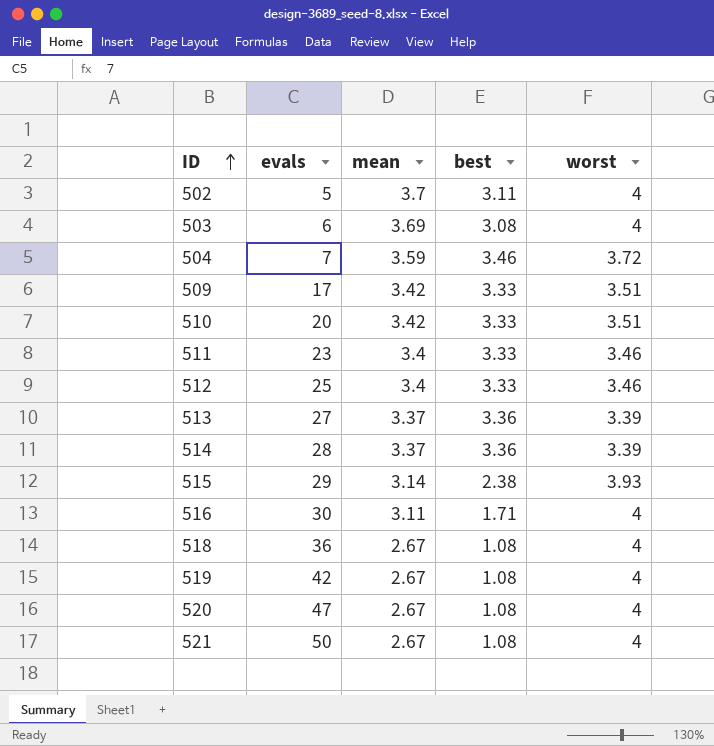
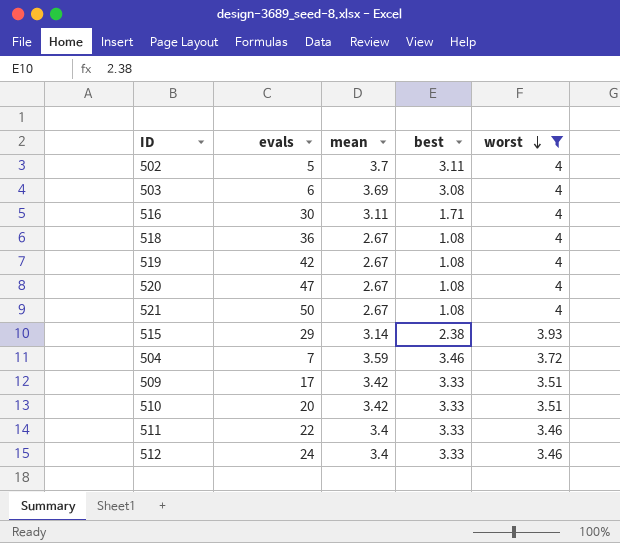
filter: none -> worst != 3.39
row order: ID ascending -> worst descending
511 | evals: 23 -> 22
512 | evals: 25 -> 24

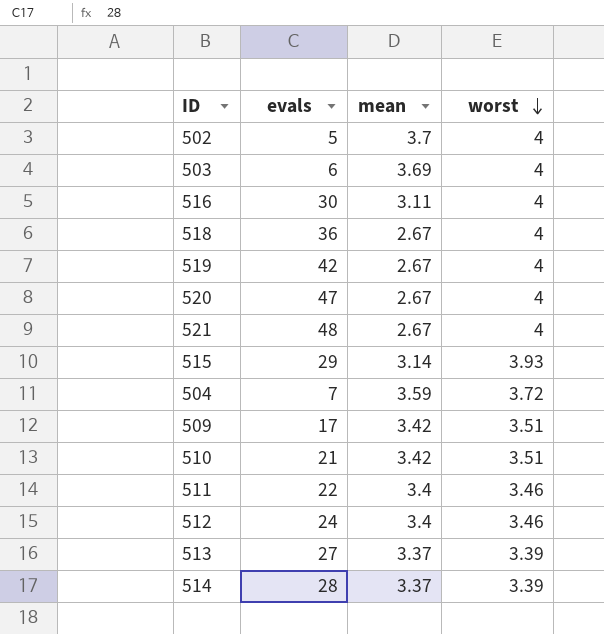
filter: worst != 3.39 -> none
column best | position: 4 -> none
521 | evals: 50 -> 48
510 | evals: 20 -> 21

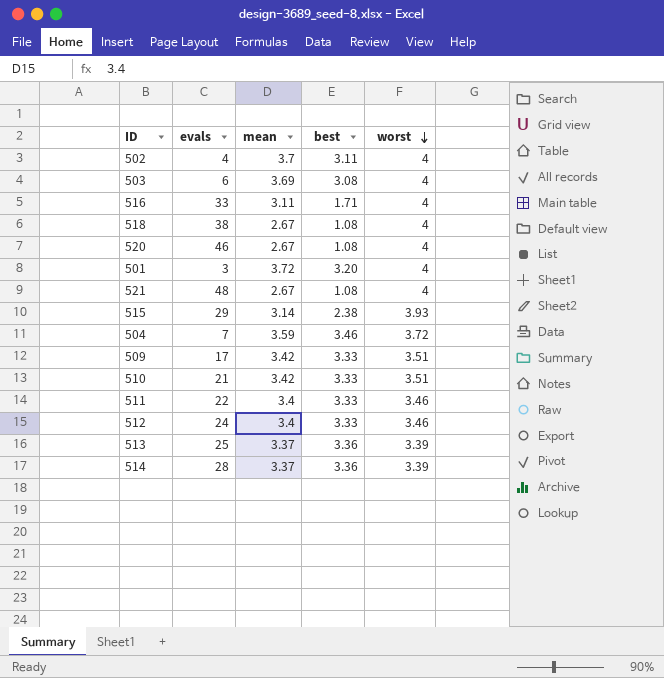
column best | position: none -> 4
row 519: 42 | 2.67 | 4 -> none
502 | evals: 5 -> 4
516 | evals: 30 -> 33
518 | evals: 36 -> 38
520 | evals: 47 -> 46
row 501: none -> 3 | 3.72 | 3.20 | 4
513 | evals: 27 -> 25

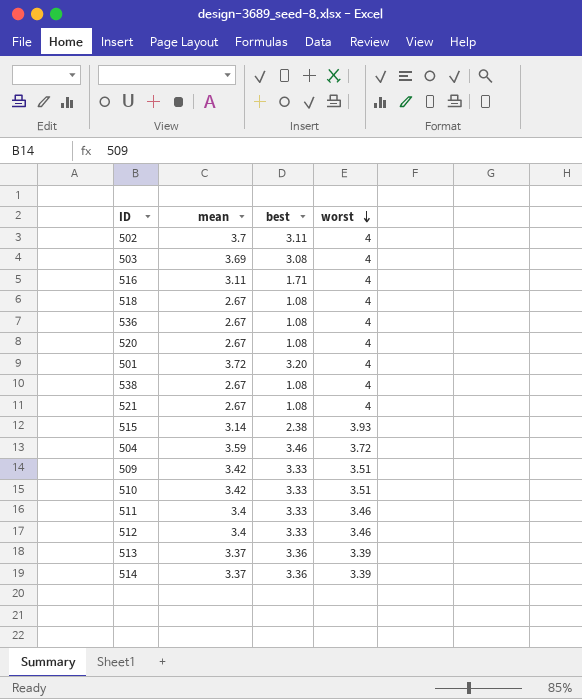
column evals | position: 2 -> none
row 536: none -> 2.67 | 1.08 | 4
row 538: none -> 2.67 | 1.08 | 4

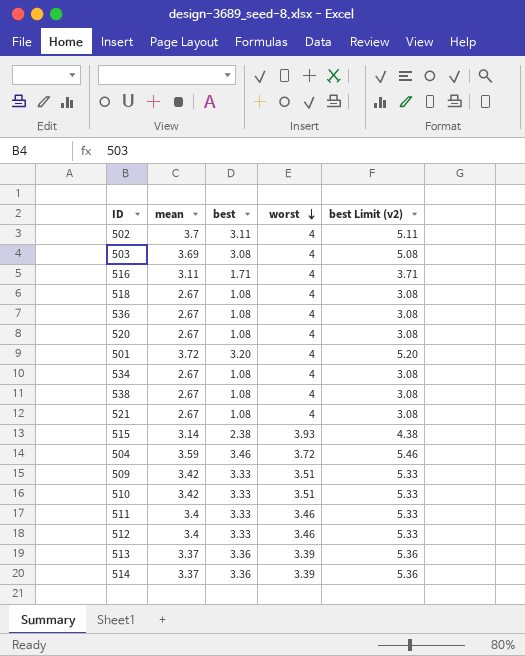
column best Limit (v2) | formula: none -> [best] + 2
row 534: none -> 2.67 | 1.08 | 4 | 3.08

